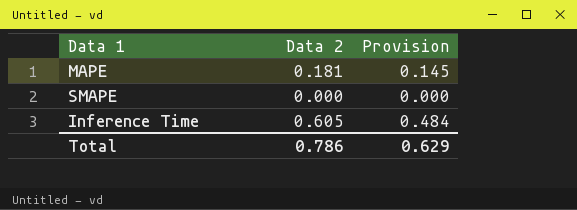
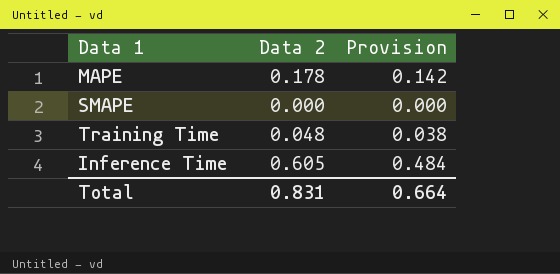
MAPE | Data 2: 0.181 -> 0.178
MAPE | Provision: 0.145 -> 0.142
row Training Time: none -> 0.048 | 0.038
Total | Data 2: 0.786 -> 0.831
Total | Provision: 0.629 -> 0.664

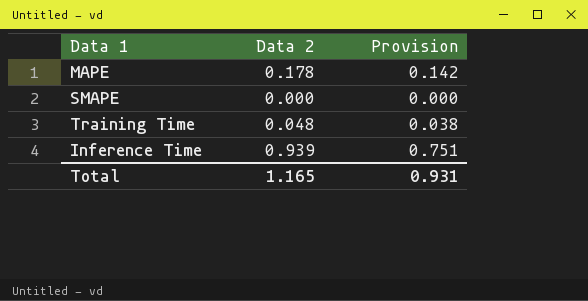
Inference Time | Data 2: 0.605 -> 0.939
Inference Time | Provision: 0.484 -> 0.751
Total | Data 2: 0.831 -> 1.165
Total | Provision: 0.664 -> 0.931

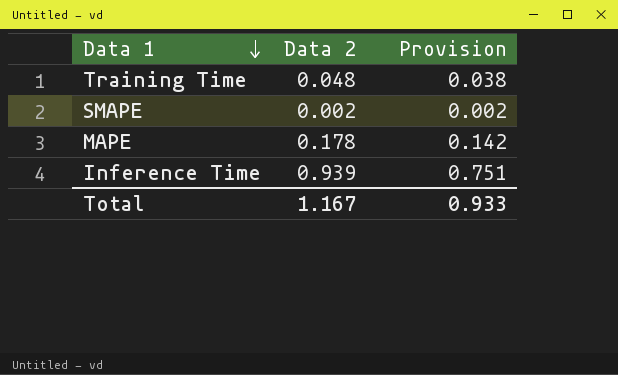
row order: none -> Data 1 descending
SMAPE | Data 2: 0.000 -> 0.002
SMAPE | Provision: 0.000 -> 0.002
Total | Data 2: 1.165 -> 1.167
Total | Provision: 0.931 -> 0.933

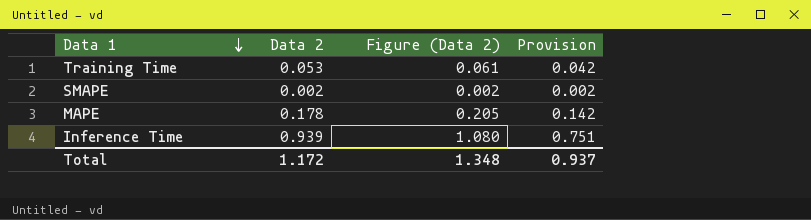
column Figure (Data 2) | formula: none -> [Data 2] * 1.15
Training Time | Data 2: 0.048 -> 0.053
Training Time | Provision: 0.038 -> 0.042
Total | Data 2: 1.167 -> 1.172
Total | Provision: 0.933 -> 0.937

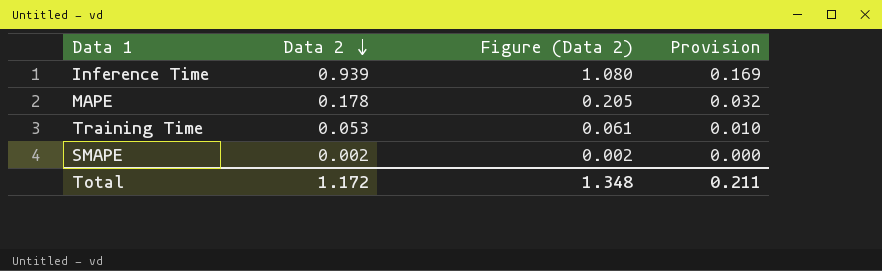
row order: Data 1 descending -> Data 2 descending
column Provision | formula: [Data 2] * 0.8 -> [Data 2] * 0.18
Total | Provision: 0.937 -> 0.211

